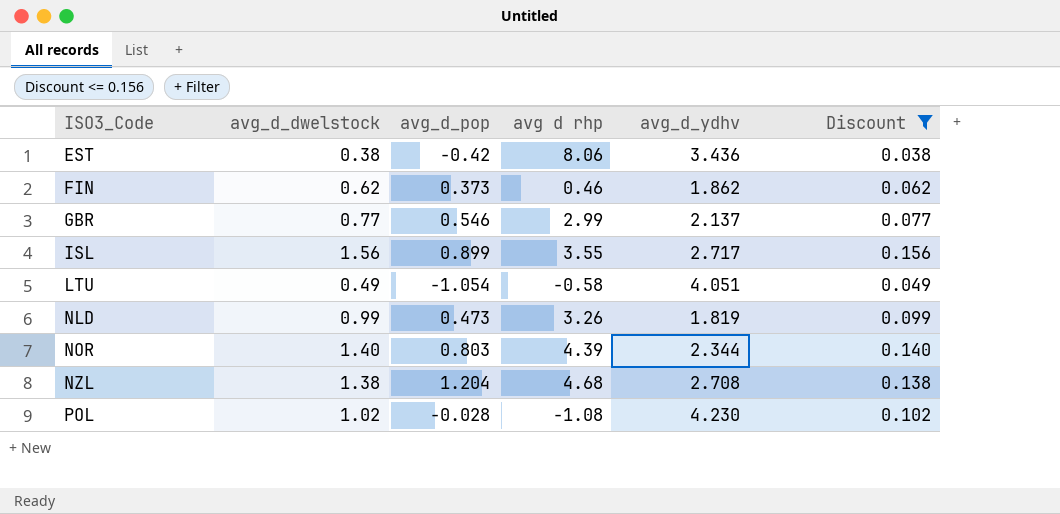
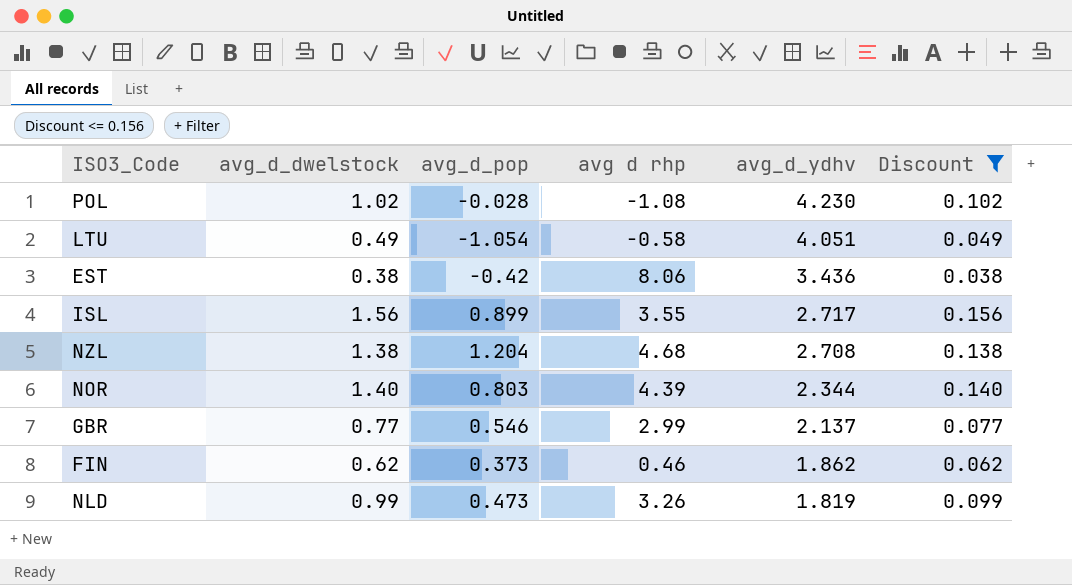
row order: ISO3_Code ascending -> avg_d_ydhv descending

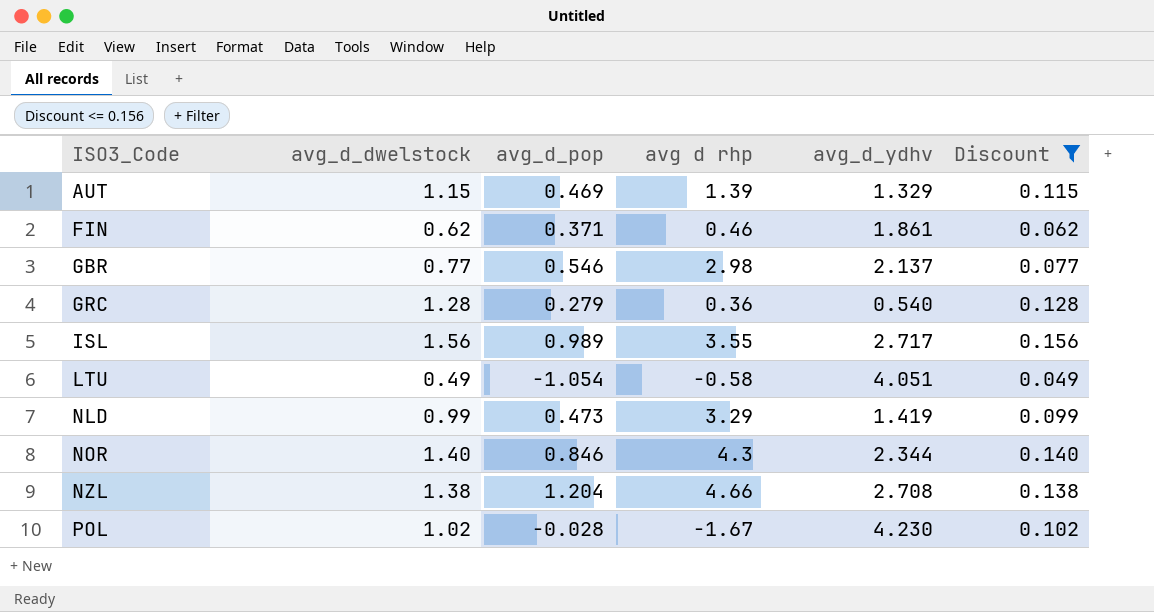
row order: avg_d_ydhv descending -> ISO3_Code ascending
row EST: 0.38 | -0.42 | 8.06 | 3.436 | 0.038 -> none
row AUT: none -> 1.15 | 0.469 | 1.39 | 1.329 | 0.115
FIN | avg_d_pop: 0.373 -> 0.371
FIN | avg_d_ydhv: 1.862 -> 1.861
GBR | avg d rhp: 2.99 -> 2.98
row GRC: none -> 1.28 | 0.279 | 0.36 | 0.540 | 0.128
ISL | avg_d_pop: 0.899 -> 0.989
NLD | avg d rhp: 3.26 -> 3.29
NLD | avg_d_ydhv: 1.819 -> 1.419
NOR | avg_d_pop: 0.803 -> 0.846
NOR | avg d rhp: 4.39 -> 4.3
NZL | avg d rhp: 4.68 -> 4.66
POL | avg d rhp: -1.08 -> -1.67

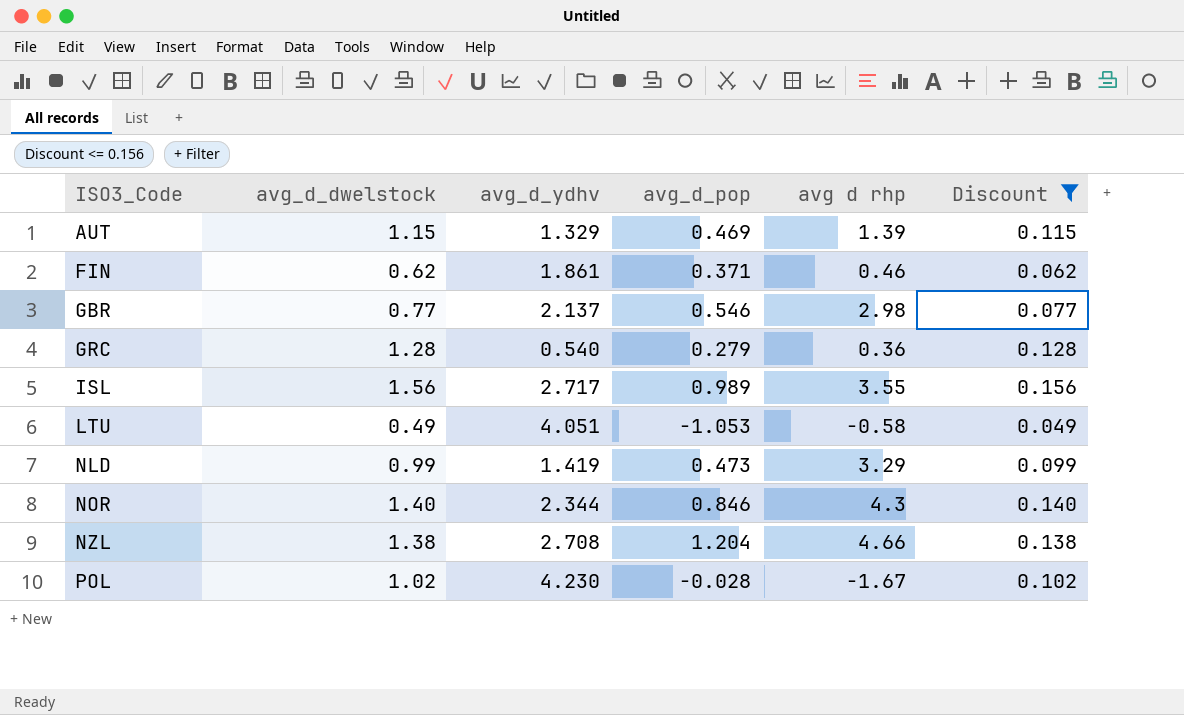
column avg_d_ydhv | position: 5 -> 3
LTU | avg_d_pop: -1.054 -> -1.053

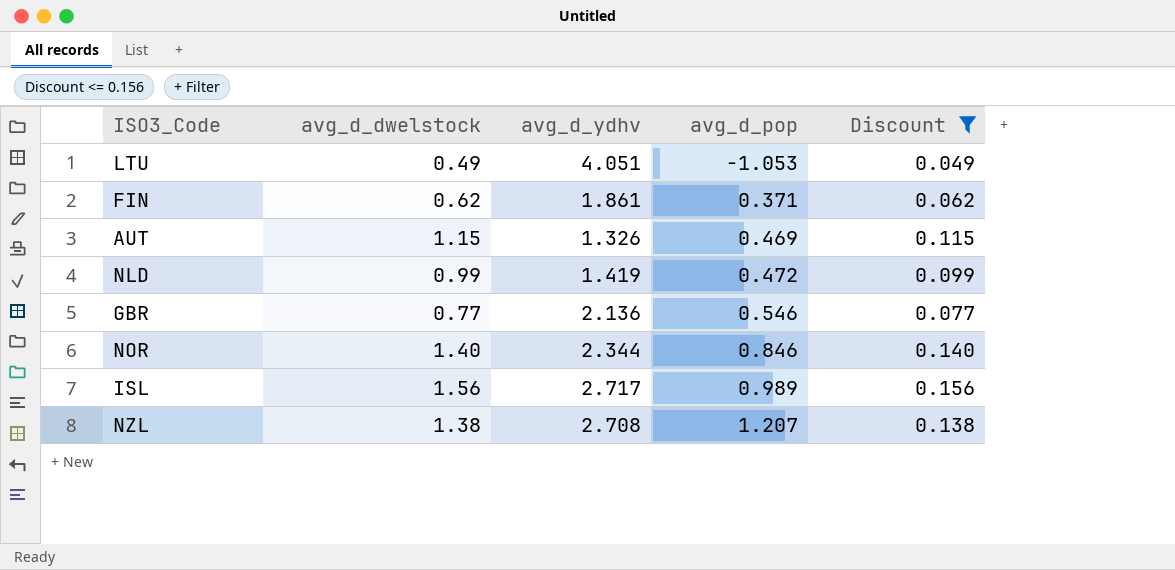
row order: ISO3_Code ascending -> avg_d_pop ascending
column avg d rhp | position: 5 -> none
row GRC: 1.28 | 0.540 | 0.279 | 0.36 | 0.128 -> none
row POL: 1.02 | 4.230 | -0.028 | -1.67 | 0.102 -> none
AUT | avg_d_ydhv: 1.329 -> 1.326
NLD | avg_d_pop: 0.473 -> 0.472
GBR | avg_d_ydhv: 2.137 -> 2.136
NZL | avg_d_pop: 1.204 -> 1.207

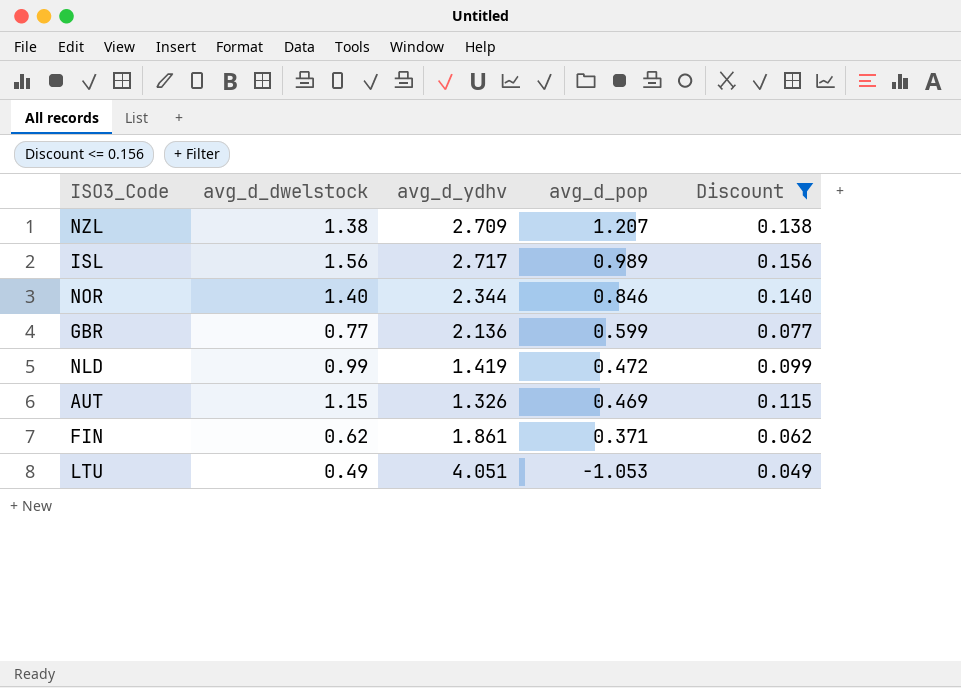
row order: avg_d_pop ascending -> avg_d_pop descending
NZL | avg_d_ydhv: 2.708 -> 2.709
GBR | avg_d_pop: 0.546 -> 0.599

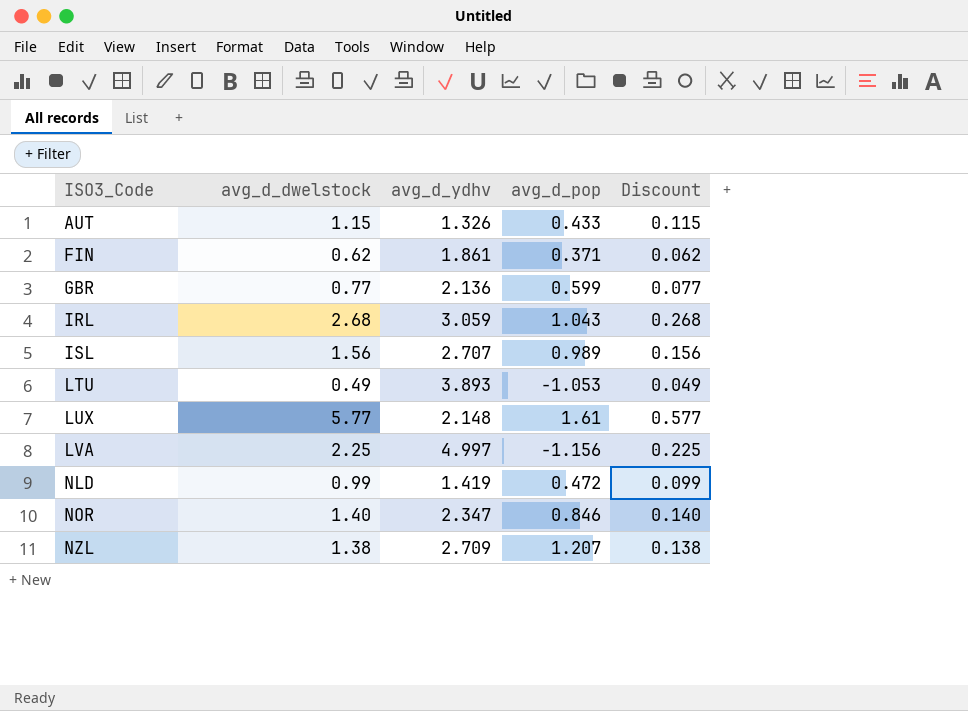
filter: Discount <= 0.156 -> none
row order: avg_d_pop descending -> ISO3_Code ascending
AUT | avg_d_pop: 0.469 -> 0.433
ISL | avg_d_ydhv: 2.717 -> 2.707
LTU | avg_d_ydhv: 4.051 -> 3.893
NOR | avg_d_ydhv: 2.344 -> 2.347

